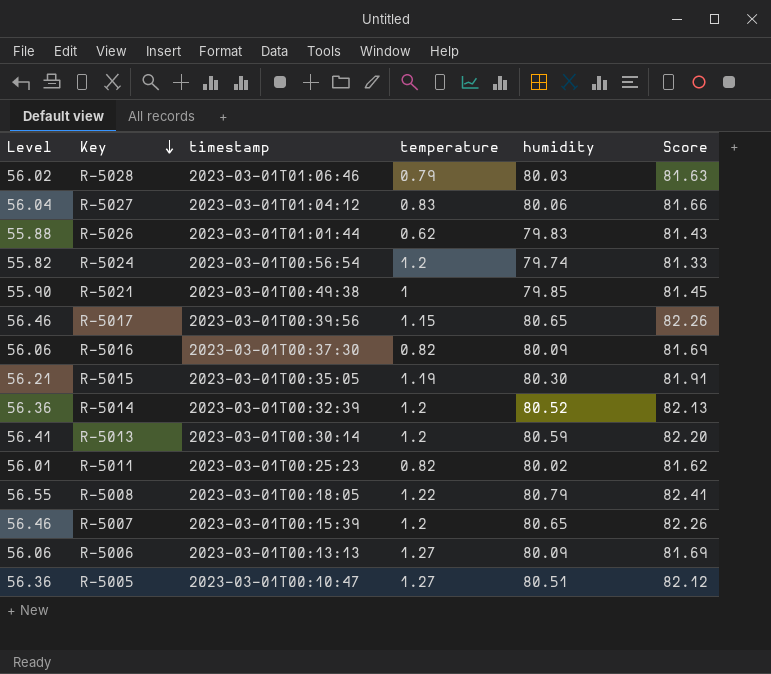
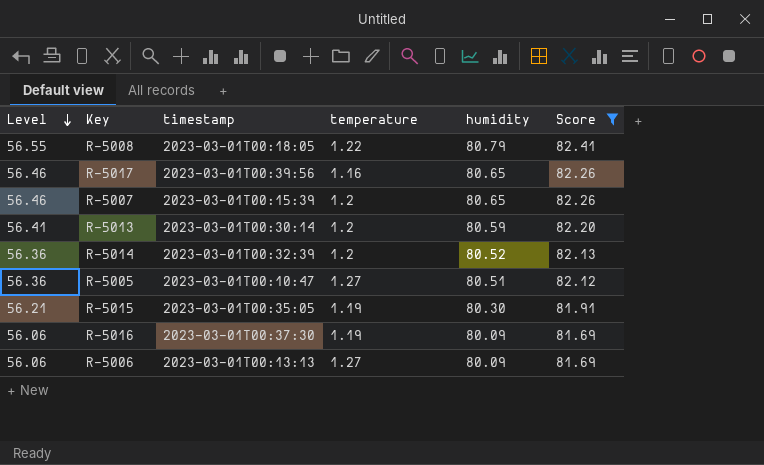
filter: none -> Score >= 81.69
row order: Key descending -> Level descending
R-5017 | temperature: 1.15 -> 1.16
R-5016 | temperature: 0.82 -> 1.19

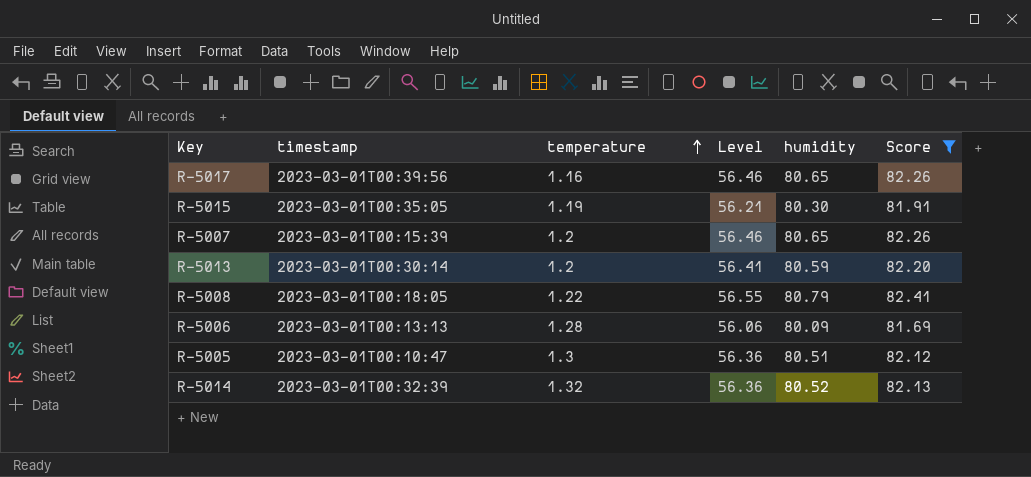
row order: Level descending -> temperature ascending
column Level | position: 1 -> 4
row R-5016: 56.06 | 2023-03-01T00:37:30 | 1.19 | 80.09 | 81.69 -> none
R-5006 | temperature: 1.27 -> 1.28
R-5005 | temperature: 1.27 -> 1.3
R-5014 | temperature: 1.2 -> 1.32

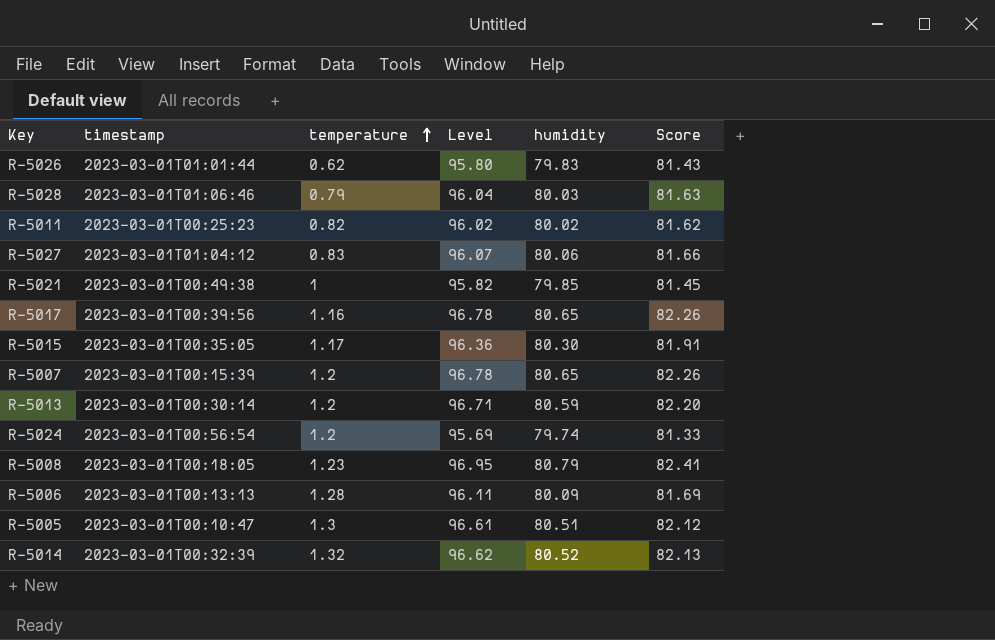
filter: Score >= 81.69 -> none
column Level | formula: [humidity] * 0.7 -> [humidity] * 1.2
R-5015 | temperature: 1.19 -> 1.17
R-5008 | temperature: 1.22 -> 1.23

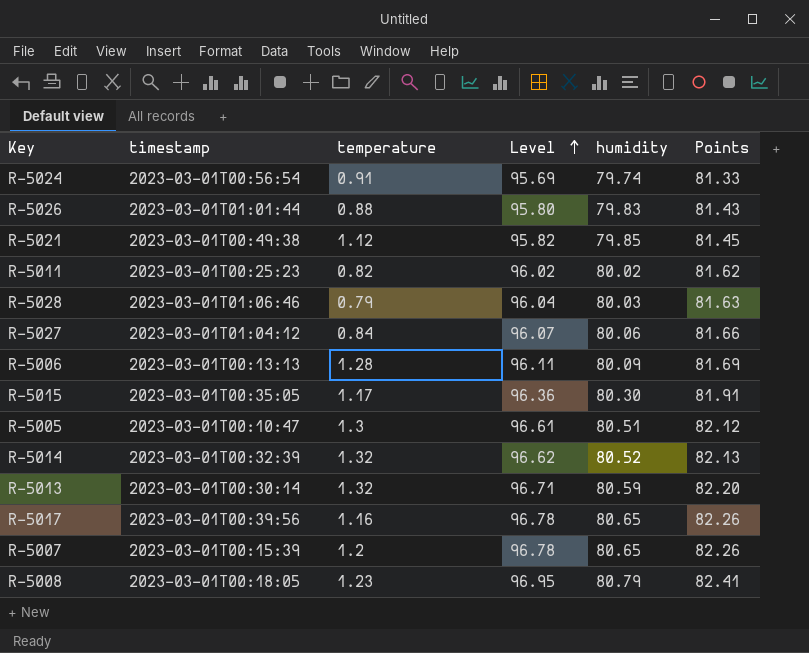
row order: temperature ascending -> Level ascending
column name: Score -> Points
R-5024 | temperature: 1.2 -> 0.91
R-5026 | temperature: 0.62 -> 0.88
R-5021 | temperature: 1 -> 1.12
R-5027 | temperature: 0.83 -> 0.84
R-5013 | temperature: 1.2 -> 1.32

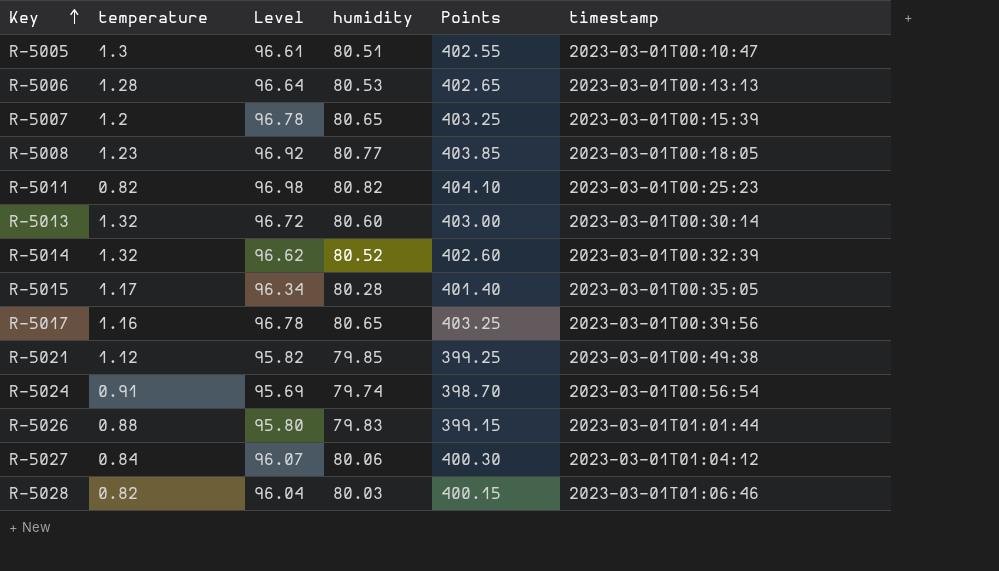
row order: Level ascending -> Key ascending
column Points | formula: [humidity] * 1.02 -> [humidity] * 5
column timestamp | position: 2 -> 6
R-5006 | Level: 96.11 -> 96.64
R-5006 | humidity: 80.09 -> 80.53
R-5008 | Level: 96.95 -> 96.92
R-5008 | humidity: 80.79 -> 80.77
R-5011 | Level: 96.02 -> 96.98
R-5011 | humidity: 80.02 -> 80.82
R-5013 | Level: 96.71 -> 96.72
R-5013 | humidity: 80.59 -> 80.60
R-5015 | Level: 96.36 -> 96.34
R-5015 | humidity: 80.30 -> 80.28
R-5028 | temperature: 0.79 -> 0.82

